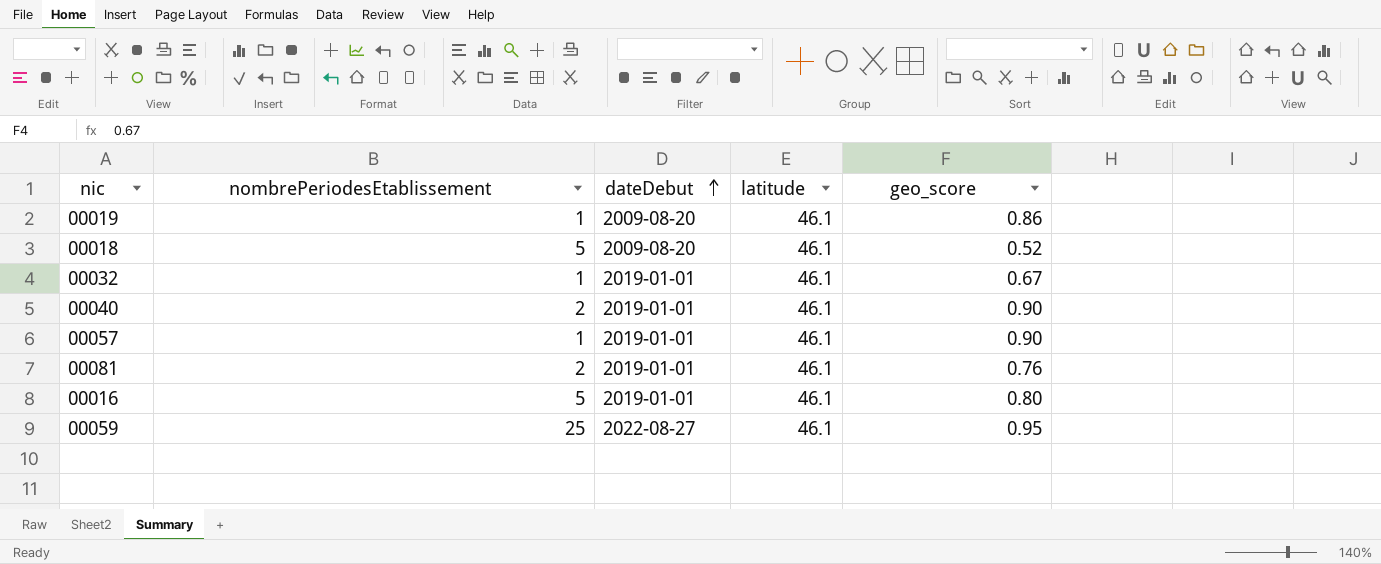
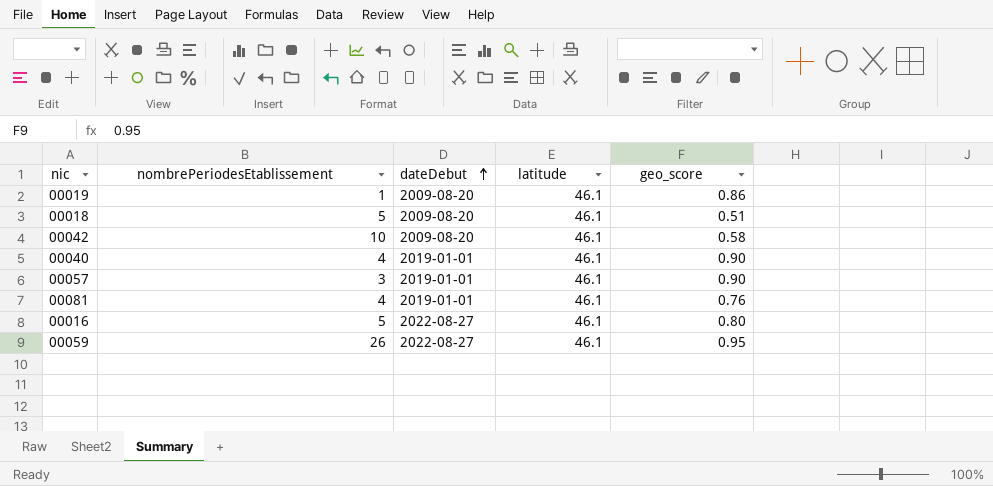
row 00032: 1 | 2019-01-01 | 46.1 | 0.67 -> none
00018 | geo_score: 0.52 -> 0.51
row 00042: none -> 10 | 2009-08-20 | 46.1 | 0.58
00040 | nombrePeriodesEtablissement: 2 -> 4
00057 | nombrePeriodesEtablissement: 1 -> 3
00081 | nombrePeriodesEtablissement: 2 -> 4
00016 | dateDebut: 2019-01-01 -> 2022-08-27
00059 | nombrePeriodesEtablissement: 25 -> 26

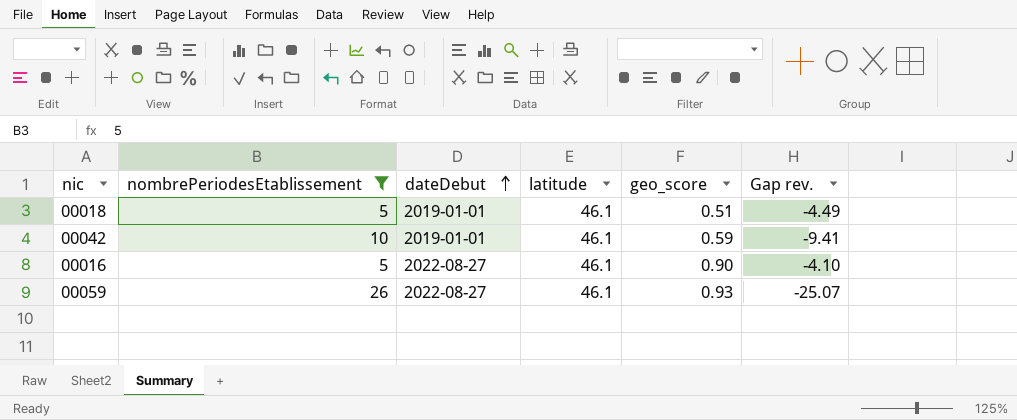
filter: none -> nombrePeriodesEtablissement >= 5
column Gap rev. | formula: none -> [geo_score] - [nombrePeriodesEtablissement]
00018 | dateDebut: 2009-08-20 -> 2019-01-01
00042 | dateDebut: 2009-08-20 -> 2019-01-01
00042 | geo_score: 0.58 -> 0.59
00016 | geo_score: 0.80 -> 0.90
00059 | geo_score: 0.95 -> 0.93

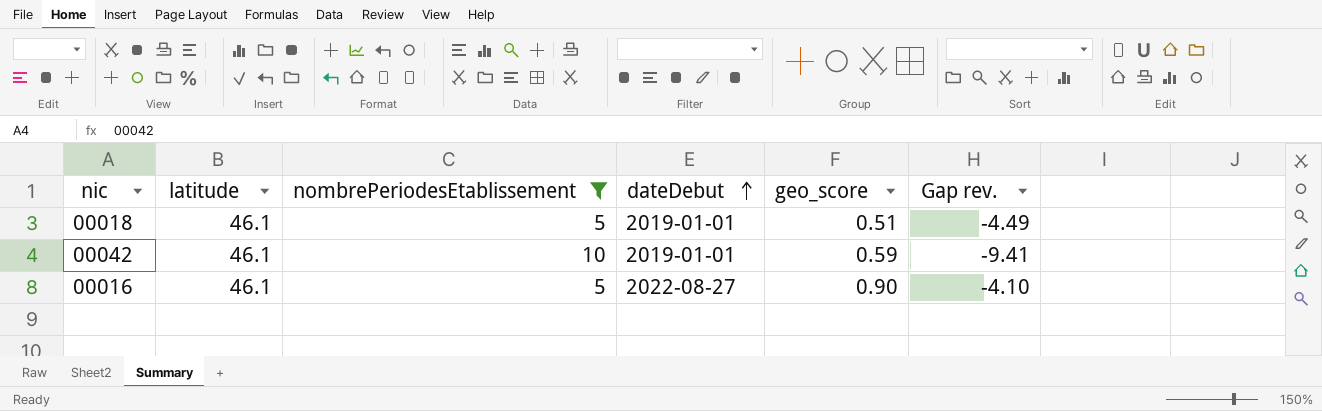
column latitude | position: 4 -> 2
row 00059: 26 | 2022-08-27 | 46.1 | 0.93 | -25.07 -> none

